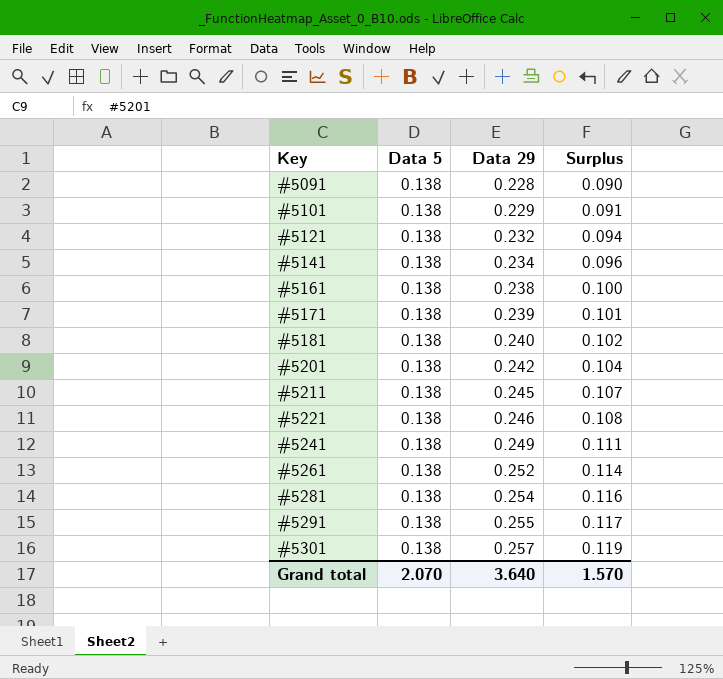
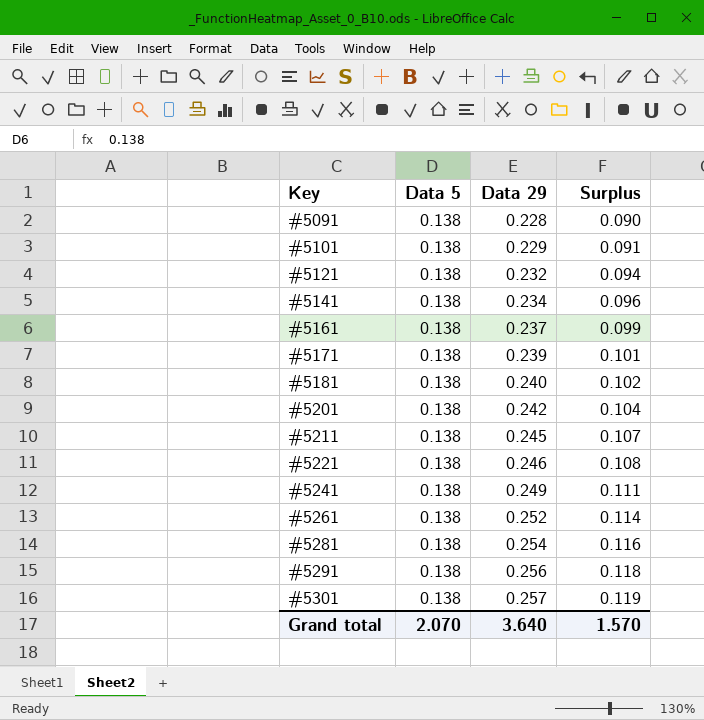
#5161 | Data 29: 0.238 -> 0.237
#5161 | Surplus: 0.100 -> 0.099
#5291 | Data 29: 0.255 -> 0.256
#5291 | Surplus: 0.117 -> 0.118

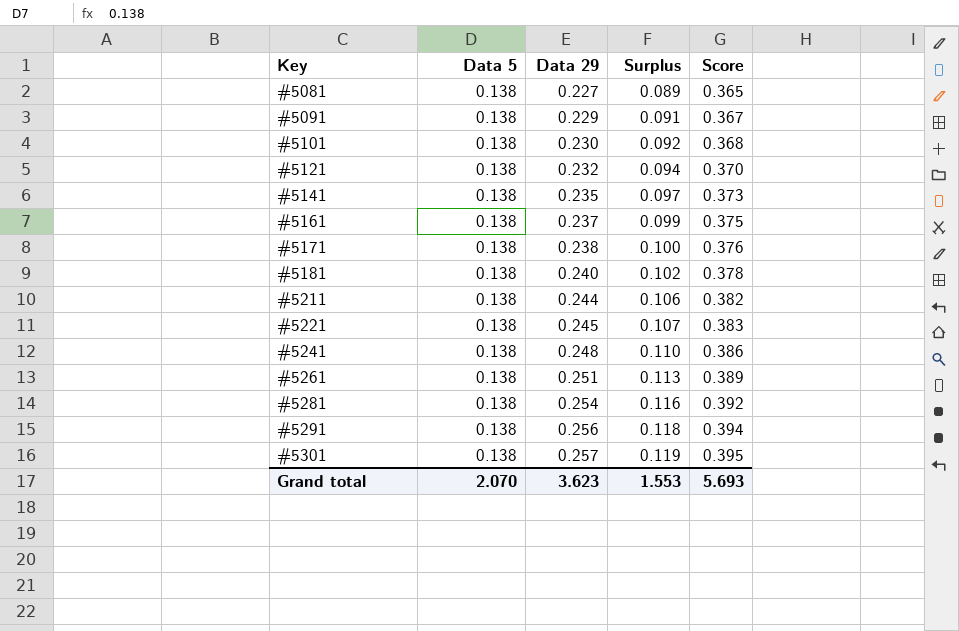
column Score | formula: none -> [Data 5] + [Data 29]
row #5201: 0.138 | 0.242 | 0.104 -> none
row #5081: none -> 0.138 | 0.227 | 0.089 | 0.365
#5091 | Data 29: 0.228 -> 0.229
#5091 | Surplus: 0.090 -> 0.091
#5101 | Data 29: 0.229 -> 0.230
#5101 | Surplus: 0.091 -> 0.092
#5141 | Data 29: 0.234 -> 0.235
#5141 | Surplus: 0.096 -> 0.097
#5171 | Data 29: 0.239 -> 0.238
#5171 | Surplus: 0.101 -> 0.100
#5211 | Data 29: 0.245 -> 0.244
#5211 | Surplus: 0.107 -> 0.106
#5221 | Data 29: 0.246 -> 0.245
#5221 | Surplus: 0.108 -> 0.107
#5241 | Data 29: 0.249 -> 0.248
#5241 | Surplus: 0.111 -> 0.110
#5261 | Data 29: 0.252 -> 0.251
#5261 | Surplus: 0.114 -> 0.113
Grand total | Data 29: 3.640 -> 3.623
Grand total | Surplus: 1.570 -> 1.553

